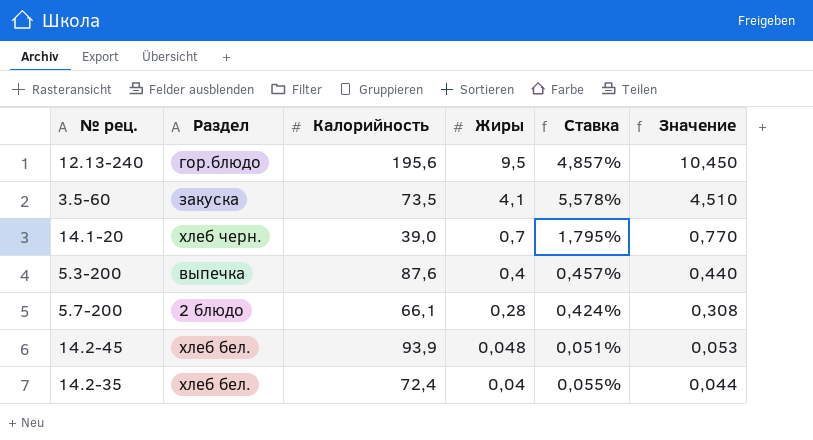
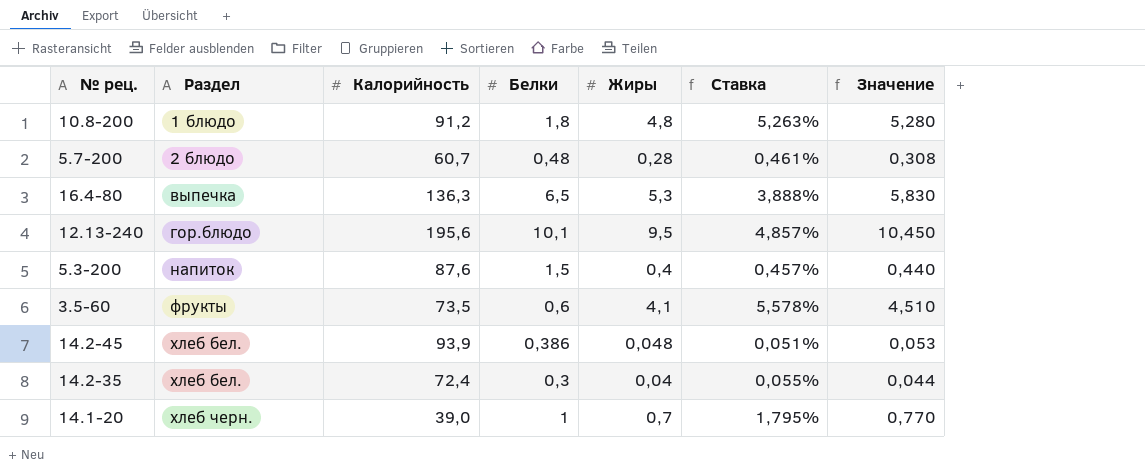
row order: Жиры descending -> Раздел ascending
column Белки | position: none -> 4
row 10.8-200: none -> 1 блюдо | 91,2 | 1,8 | 4,8 | 5,263% | 5,280
5.7-200 | Калорийность: 66,1 -> 60,7
5.7-200 | Ставка: 0,424% -> 0,461%
row 16.4-80: none -> выпечка | 136,3 | 6,5 | 5,3 | 3,888% | 5,830
5.3-200 | Раздел: выпечка -> напиток
3.5-60 | Раздел: закуска -> фрукты

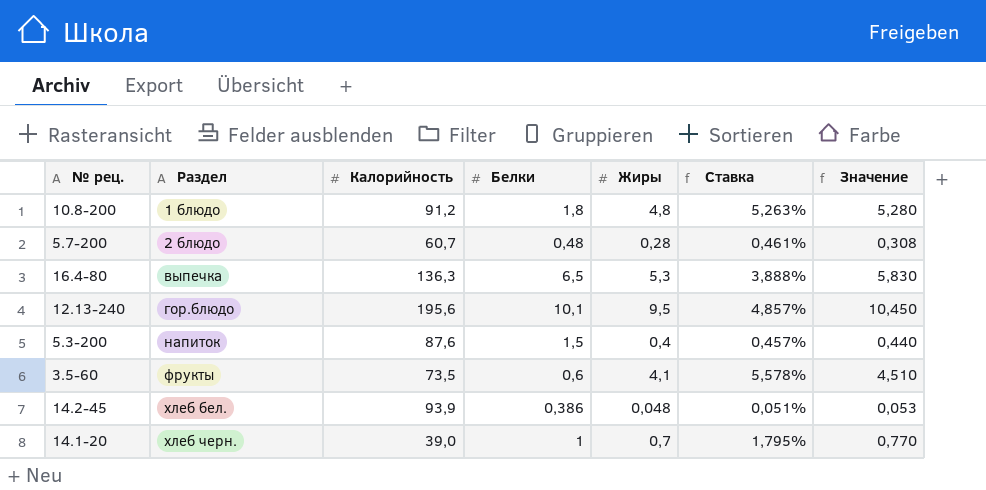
row 14.2-35: хлеб бел. | 72,4 | 0,3 | 0,04 | 0,055% | 0,044 -> none

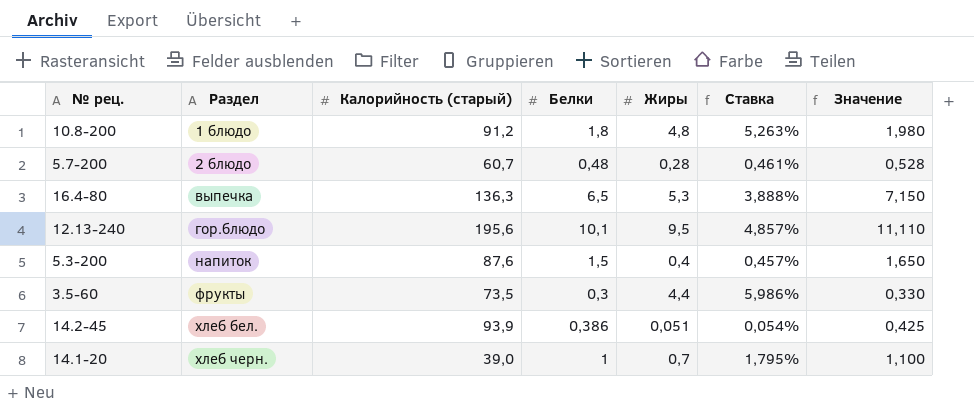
column name: Калорийность -> Калорийность (старый)
column Значение | formula: [Жиры] * 1,1 -> [Белки] * 1,1
3.5-60 | Белки: 0,6 -> 0,3
3.5-60 | Жиры: 4,1 -> 4,4
3.5-60 | Ставка: 5,578% -> 5,986%
14.2-45 | Жиры: 0,048 -> 0,051
14.2-45 | Ставка: 0,051% -> 0,054%

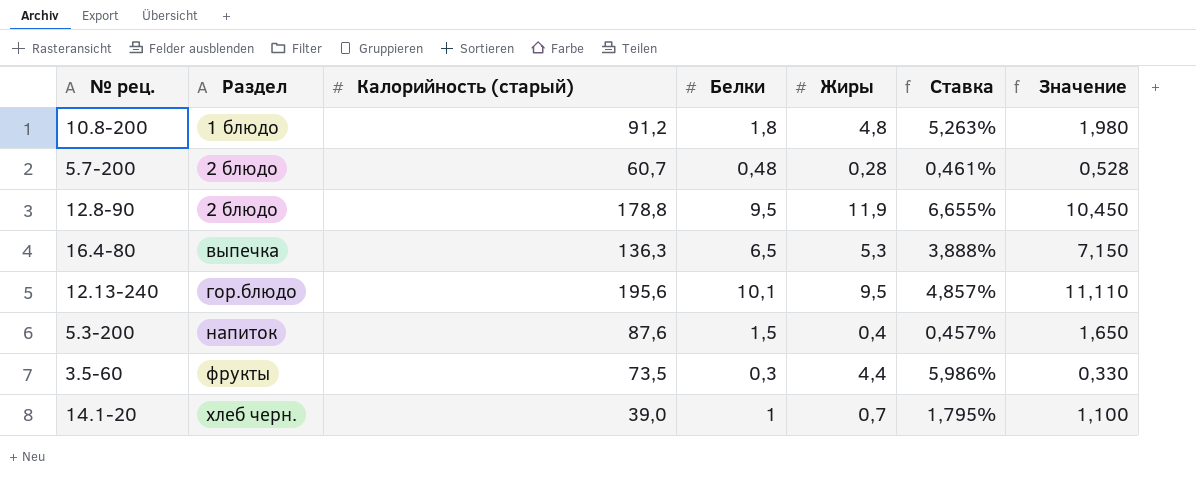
row 14.2-45: хлеб бел. | 93,9 | 0,386 | 0,051 | 0,054% | 0,425 -> none
row 12.8-90: none -> 2 блюдо | 178,8 | 9,5 | 11,9 | 6,655% | 10,450

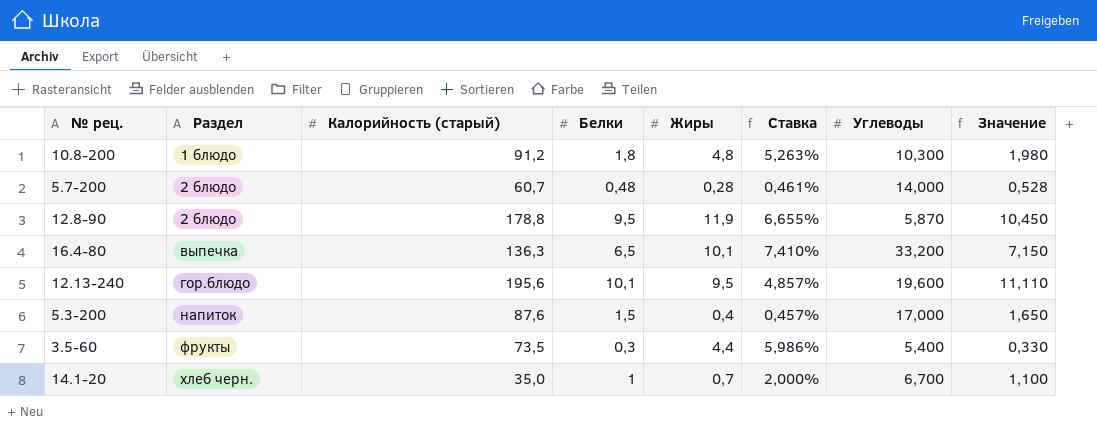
column Углеводы | position: none -> 7
16.4-80 | Жиры: 5,3 -> 10,1
16.4-80 | Ставка: 3,888% -> 7,410%
14.1-20 | Калорийность (старый): 39,0 -> 35,0
14.1-20 | Ставка: 1,795% -> 2,000%

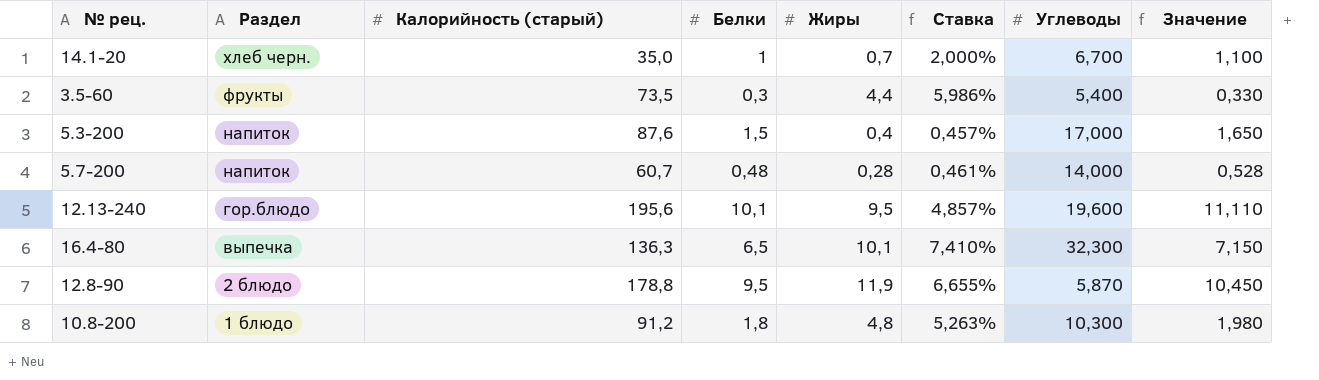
row order: Раздел ascending -> Раздел descending
5.7-200 | Раздел: 2 блюдо -> напиток
16.4-80 | Углеводы: 33,200 -> 32,300

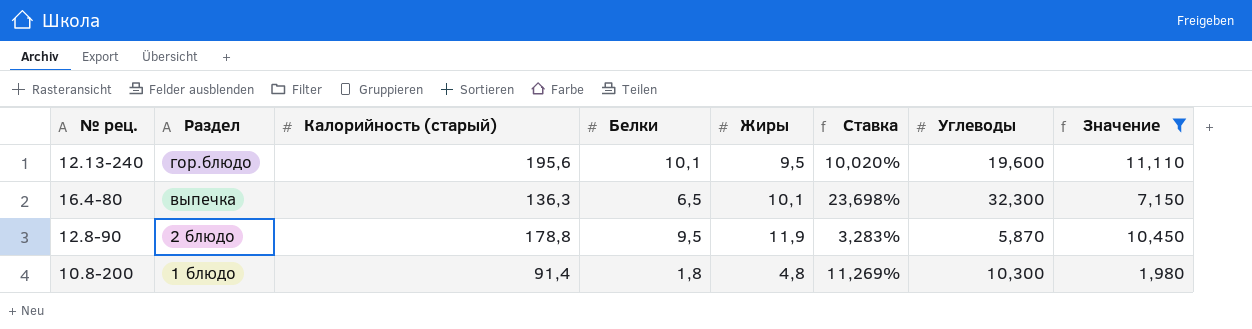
filter: none -> Значение >= 1,980
column Ставка | formula: [Жиры] / [Калорийность (старый)] -> [Углеводы] / [Калорийность (старый)]
10.8-200 | Калорийность (старый): 91,2 -> 91,4

